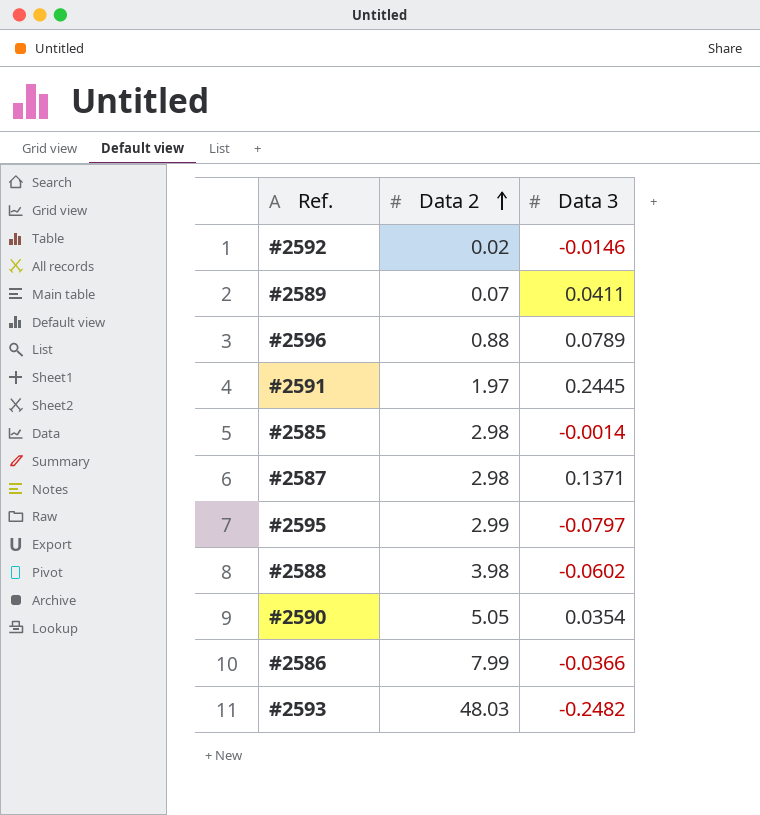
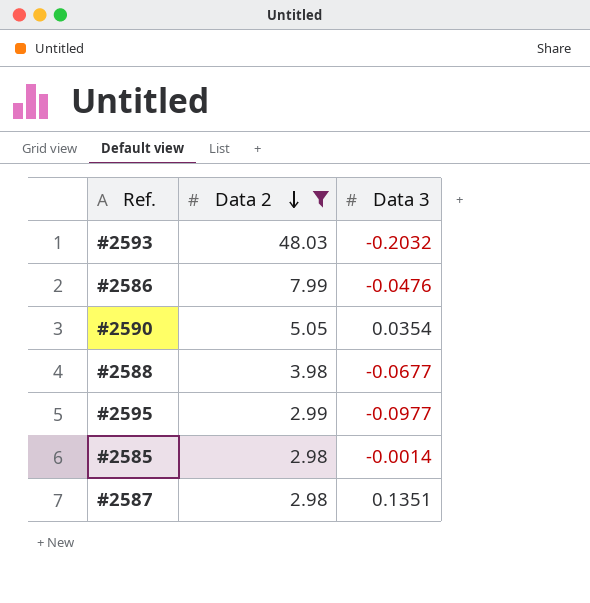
filter: none -> Data 2 >= 2.98
row order: Data 2 ascending -> Data 2 descending
#2593 | Data 3: -0.2482 -> -0.2032
#2586 | Data 3: -0.0366 -> -0.0476
#2588 | Data 3: -0.0602 -> -0.0677
#2595 | Data 3: -0.0797 -> -0.0977
#2587 | Data 3: 0.1371 -> 0.1351

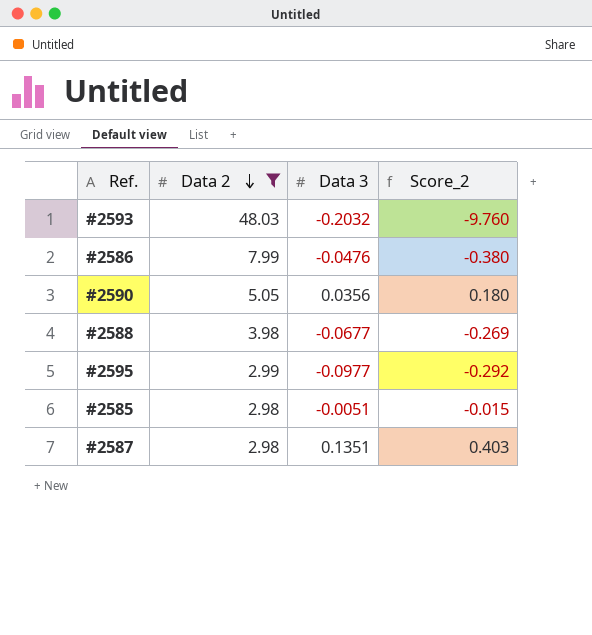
column Score_2 | formula: none -> [Data 2] * [Data 3]
#2590 | Data 3: 0.0354 -> 0.0356
#2585 | Data 3: -0.0014 -> -0.0051

